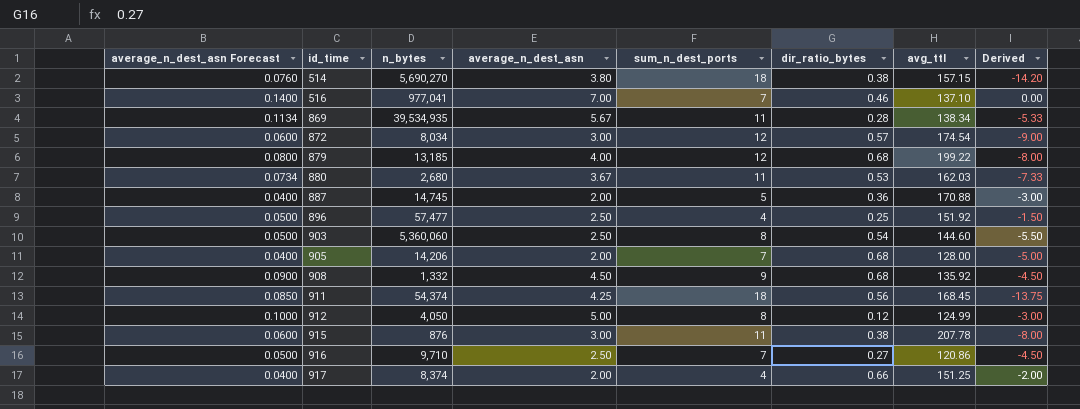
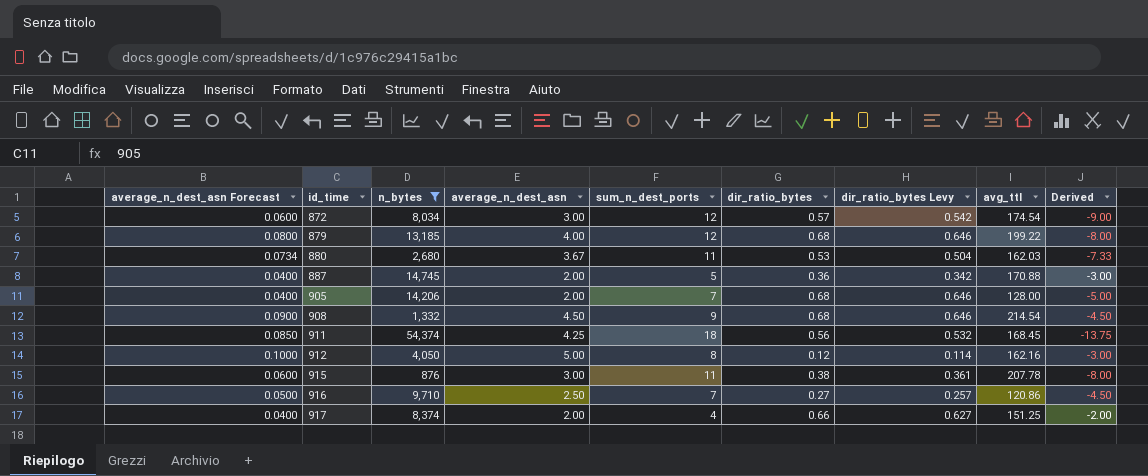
filter: none -> n_bytes <= 54,374
column dir_ratio_bytes Levy | formula: none -> [dir_ratio_bytes] * 0.95
908 | avg_ttl: 135.92 -> 214.54
912 | avg_ttl: 124.99 -> 162.16

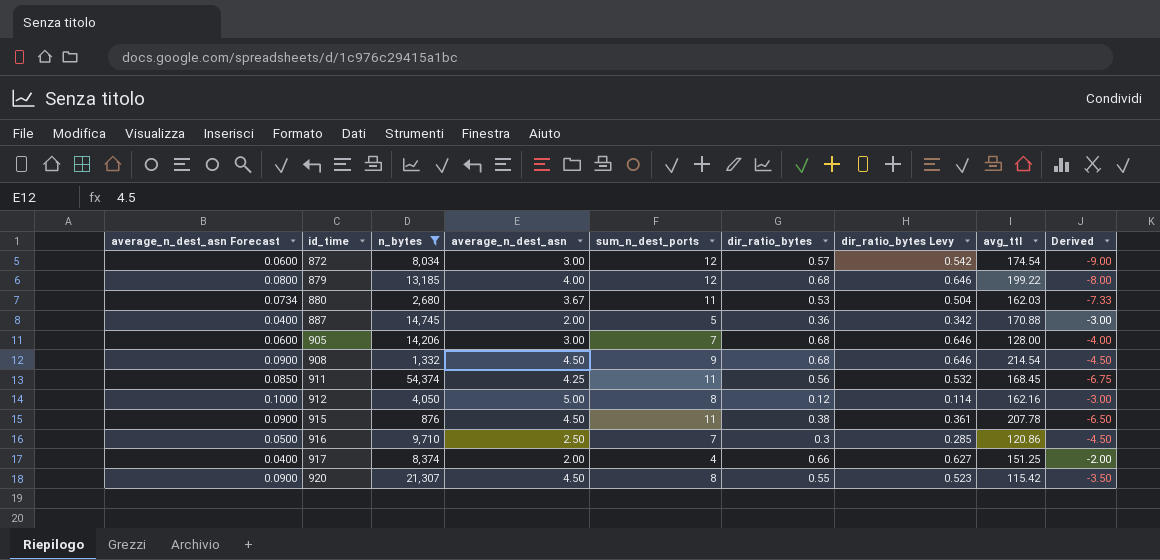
905 | average_n_dest_asn Forecast: 0.0400 -> 0.0600
905 | average_n_dest_asn: 2.00 -> 3.00
905 | Derived: -5.00 -> -4.00
911 | sum_n_dest_ports: 18 -> 11
911 | Derived: -13.75 -> -6.75
915 | average_n_dest_asn Forecast: 0.0600 -> 0.0900
915 | average_n_dest_asn: 3.00 -> 4.50
915 | Derived: -8.00 -> -6.50
916 | dir_ratio_bytes: 0.27 -> 0.3
916 | dir_ratio_bytes Levy: 0.257 -> 0.285
row 920: none -> 0.0900 | 21,307 | 4.50 | 8 | 0.55 | 0.523 | 115.42 | -3.50

